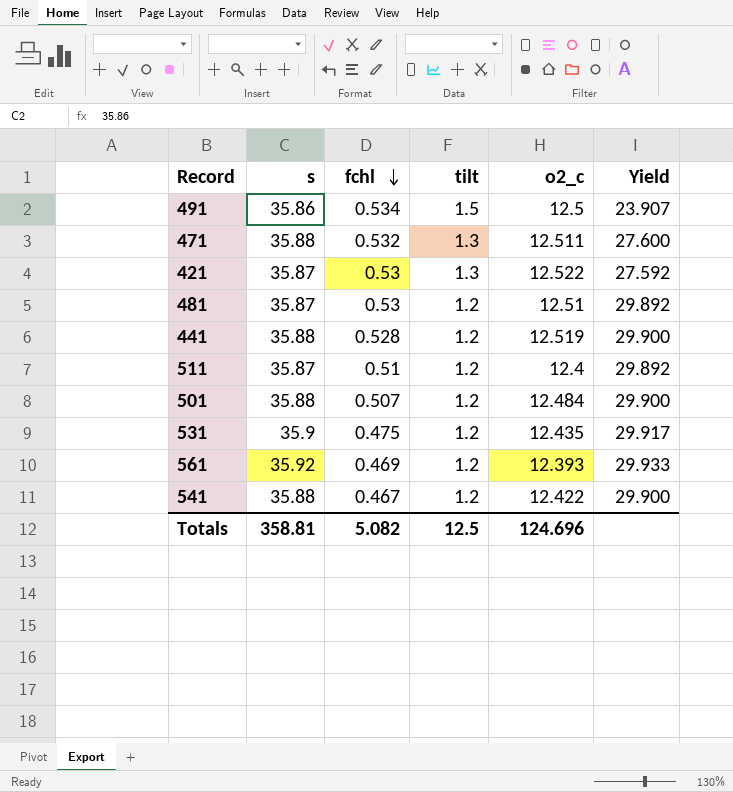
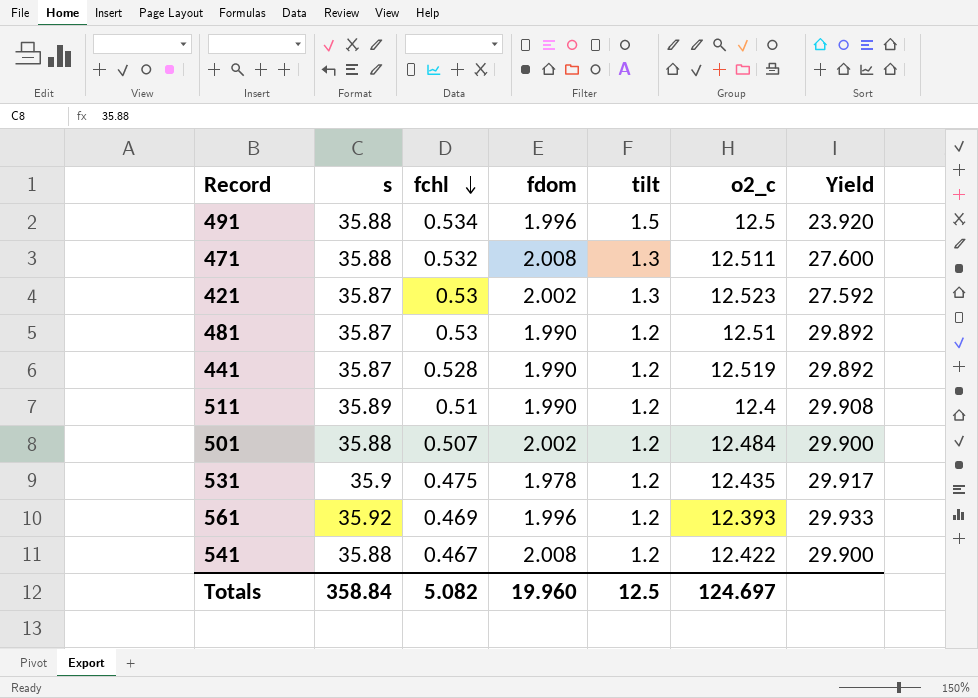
column fdom | position: none -> 4
491 | s: 35.86 -> 35.88
491 | Yield: 23.907 -> 23.920
421 | o2_c: 12.522 -> 12.523
441 | s: 35.88 -> 35.87
441 | Yield: 29.900 -> 29.892
511 | s: 35.87 -> 35.89
511 | Yield: 29.892 -> 29.908
Totals | s: 358.81 -> 358.84
Totals | o2_c: 124.696 -> 124.697

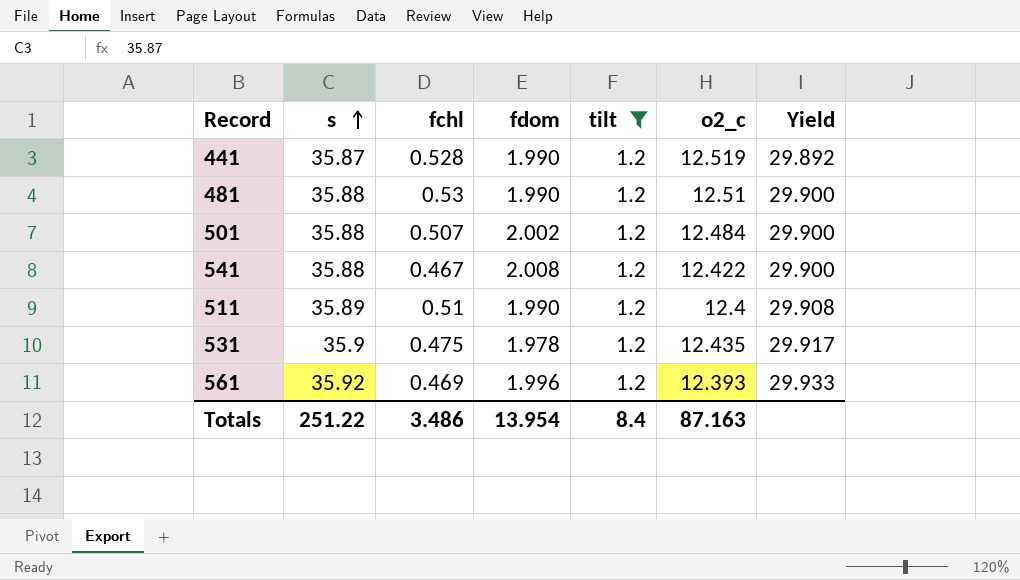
filter: none -> tilt = 1.2
row order: fchl descending -> s ascending
481 | s: 35.87 -> 35.88
481 | Yield: 29.892 -> 29.900
Totals | s: 358.84 -> 251.22
Totals | fchl: 5.082 -> 3.486
Totals | fdom: 19.960 -> 13.954
Totals | tilt: 12.5 -> 8.4
Totals | o2_c: 124.697 -> 87.163

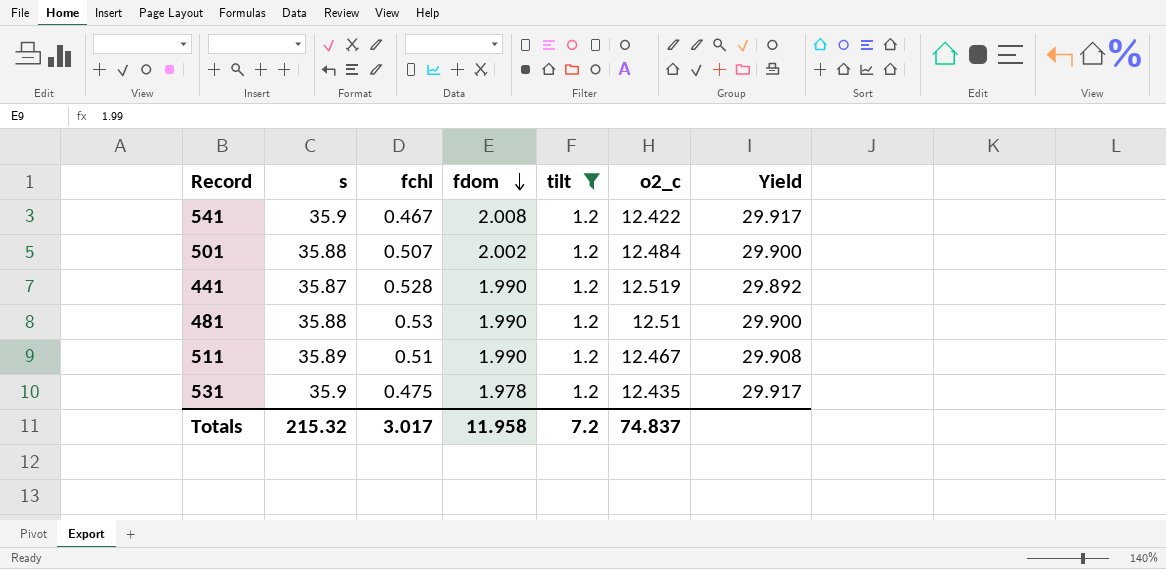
row order: s ascending -> fdom descending
row 561: 35.92 | 0.469 | 1.996 | 1.2 | 12.393 | 29.933 -> none
541 | s: 35.88 -> 35.9
541 | Yield: 29.900 -> 29.917
511 | o2_c: 12.4 -> 12.467
Totals | s: 251.22 -> 215.32
Totals | fchl: 3.486 -> 3.017
Totals | fdom: 13.954 -> 11.958
Totals | tilt: 8.4 -> 7.2
Totals | o2_c: 87.163 -> 74.837

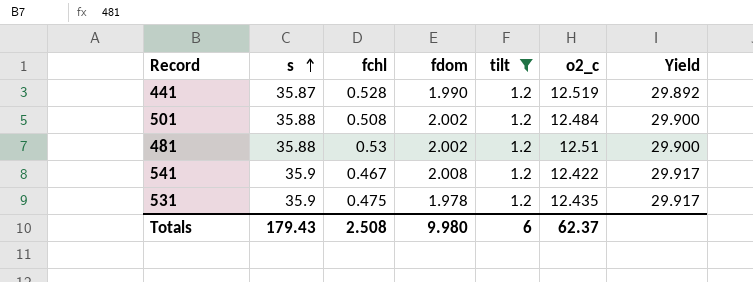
row order: fdom descending -> s ascending
row 511: 35.89 | 0.51 | 1.990 | 1.2 | 12.467 | 29.908 -> none
501 | fchl: 0.507 -> 0.508
481 | fdom: 1.990 -> 2.002
Totals | s: 215.32 -> 179.43
Totals | fchl: 3.017 -> 2.508
Totals | fdom: 11.958 -> 9.980
Totals | tilt: 7.2 -> 6
Totals | o2_c: 74.837 -> 62.37

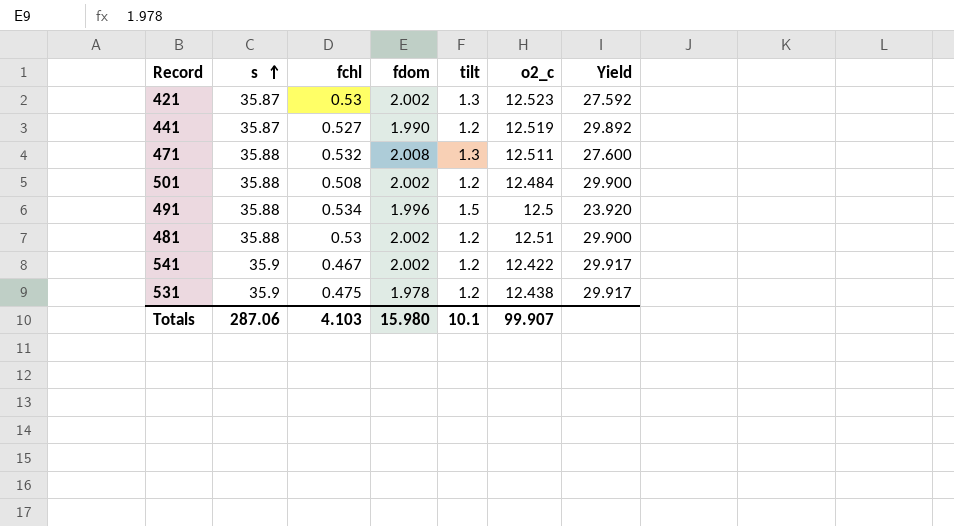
filter: tilt = 1.2 -> none
441 | fchl: 0.528 -> 0.527
541 | fdom: 2.008 -> 2.002
531 | o2_c: 12.435 -> 12.438
Totals | s: 179.43 -> 287.06
Totals | fchl: 2.508 -> 4.103
Totals | fdom: 9.980 -> 15.980
Totals | tilt: 6 -> 10.1
Totals | o2_c: 62.37 -> 99.907

